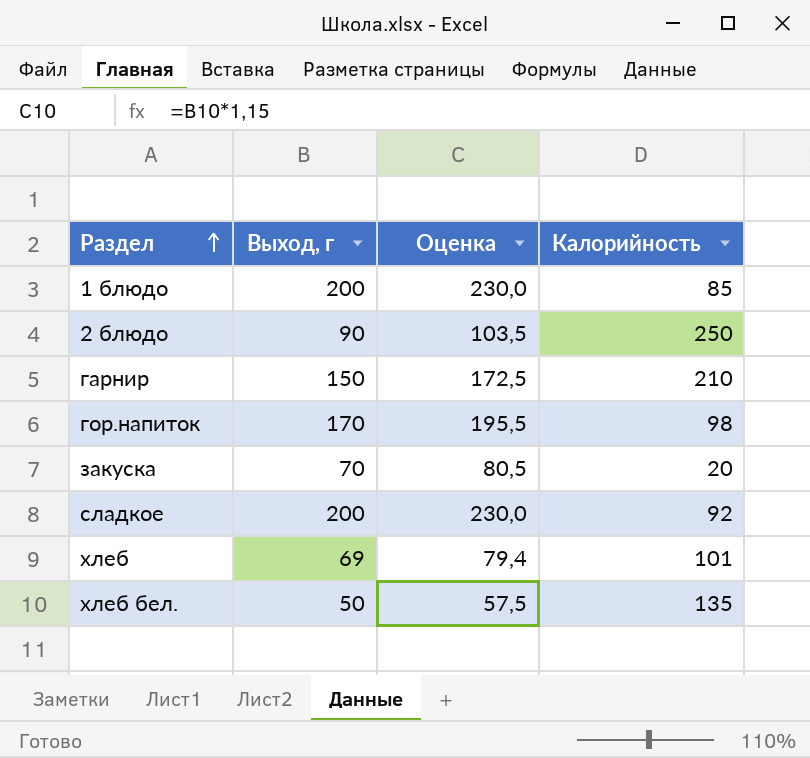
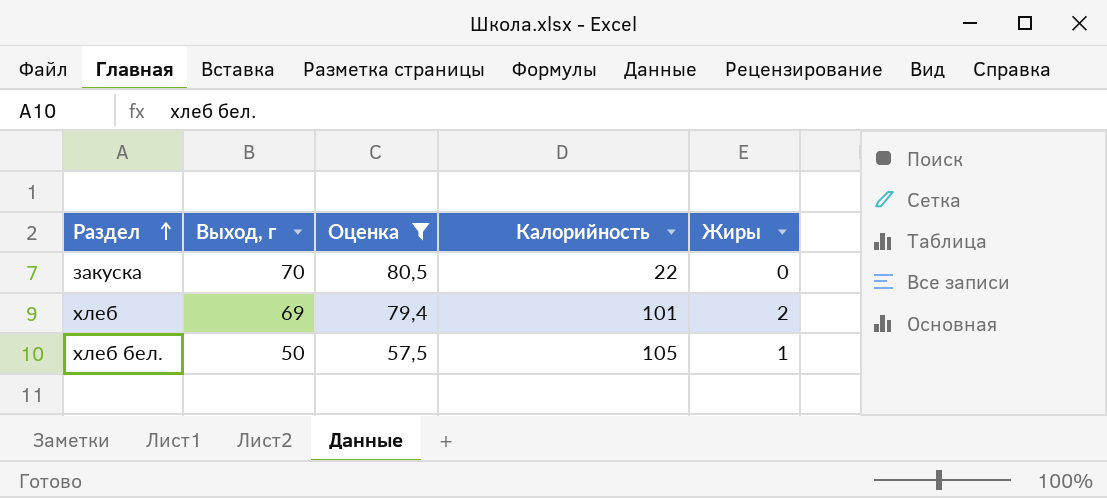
filter: none -> Оценка <= 80,5
column Жиры | position: none -> 5
закуска | Калорийность: 20 -> 22
хлеб бел. | Калорийность: 135 -> 105

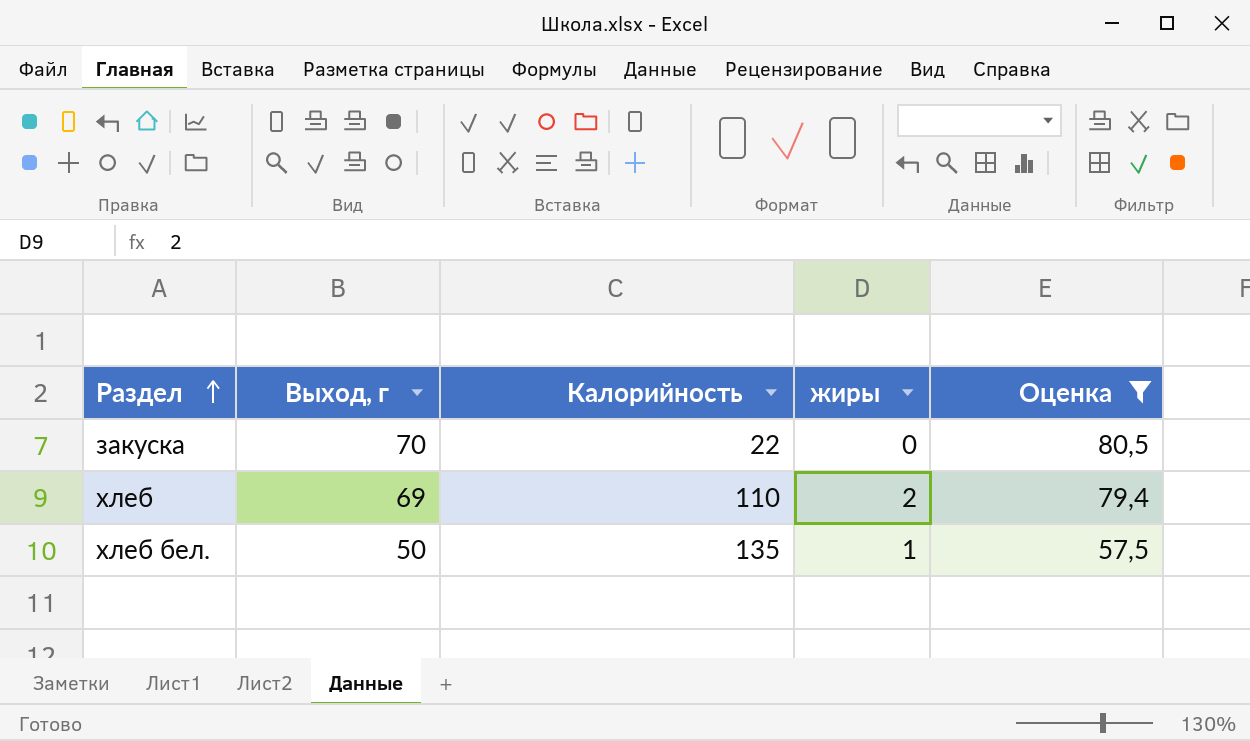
column name: Жиры -> жиры
column Оценка | position: 3 -> 5
хлеб | Калорийность: 101 -> 110
хлеб бел. | Калорийность: 105 -> 135

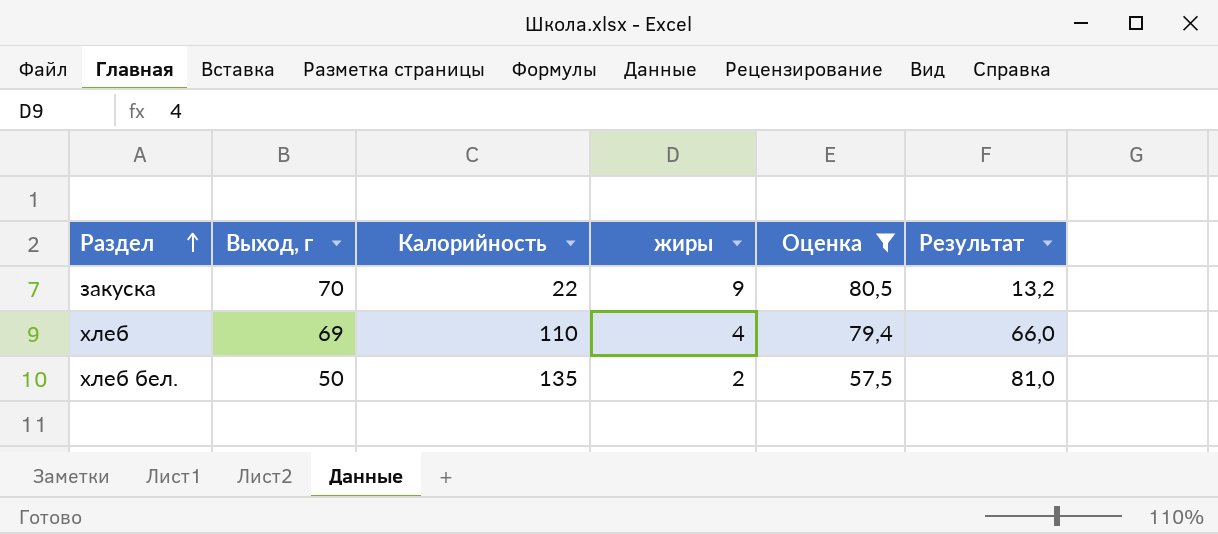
column Результат | formula: none -> [Калорийность] * 0,6
закуска | жиры: 0 -> 9
хлеб | жиры: 2 -> 4
хлеб бел. | жиры: 1 -> 2

